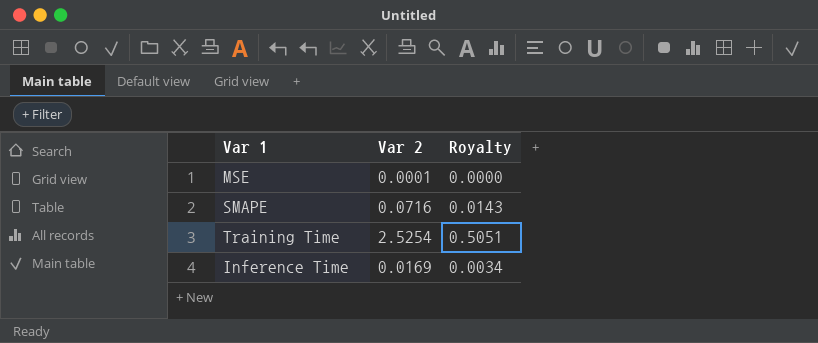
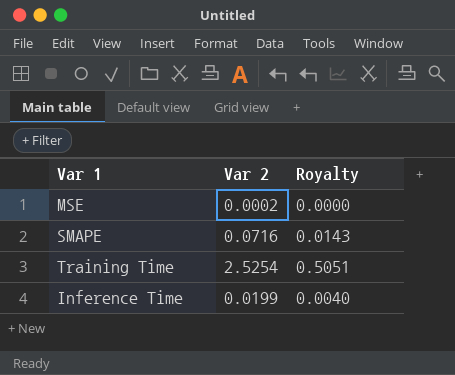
MSE | Var 2: 0.0001 -> 0.0002
Inference Time | Var 2: 0.0169 -> 0.0199
Inference Time | Royalty: 0.0034 -> 0.0040

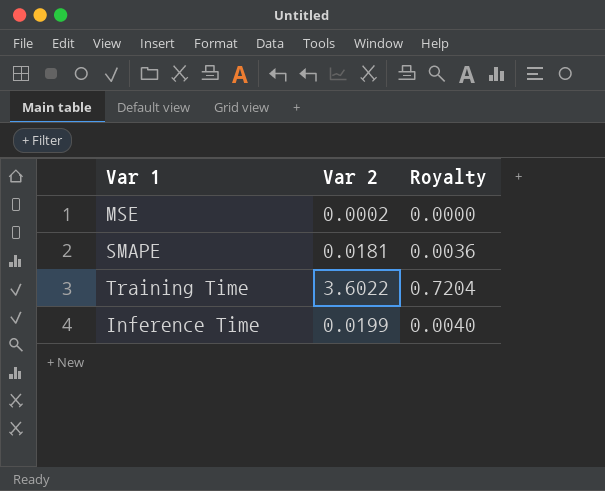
SMAPE | Var 2: 0.0716 -> 0.0181
SMAPE | Royalty: 0.0143 -> 0.0036
Training Time | Var 2: 2.5254 -> 3.6022
Training Time | Royalty: 0.5051 -> 0.7204

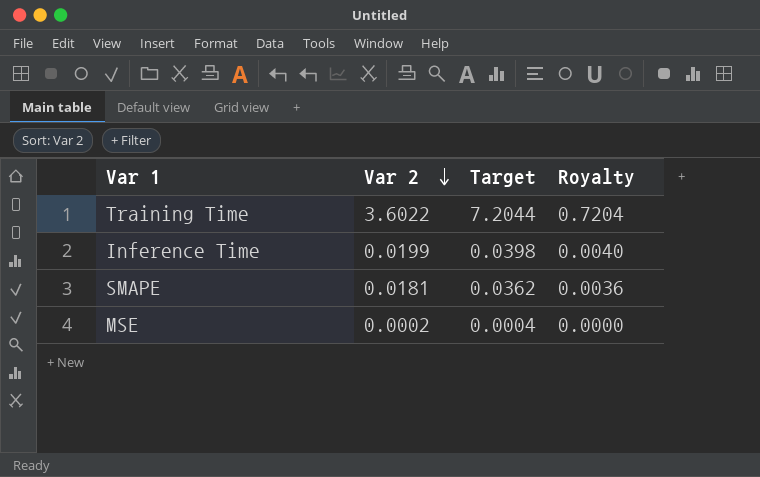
row order: none -> Var 2 descending
column Target | formula: none -> [Var 2] * 2

